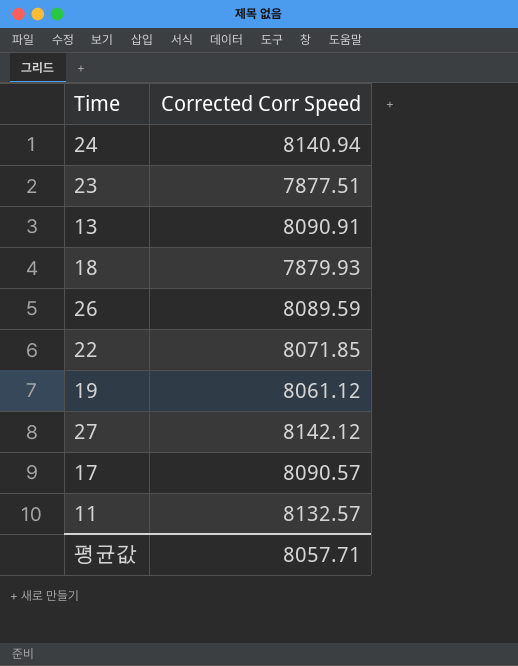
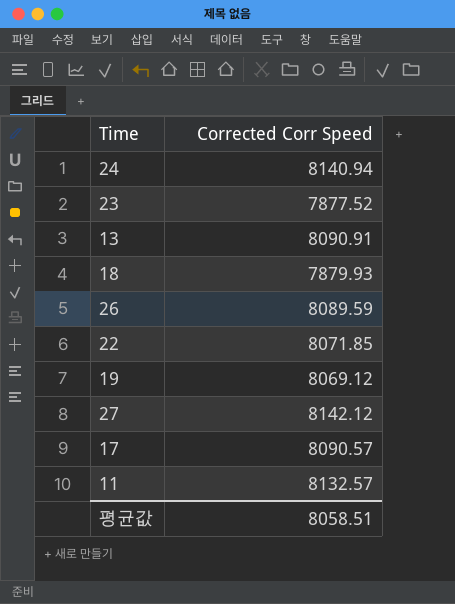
23 | Corrected Corr Speed: 7877.51 -> 7877.52
19 | Corrected Corr Speed: 8061.12 -> 8069.12
평균값 | Corrected Corr Speed: 8057.71 -> 8058.51

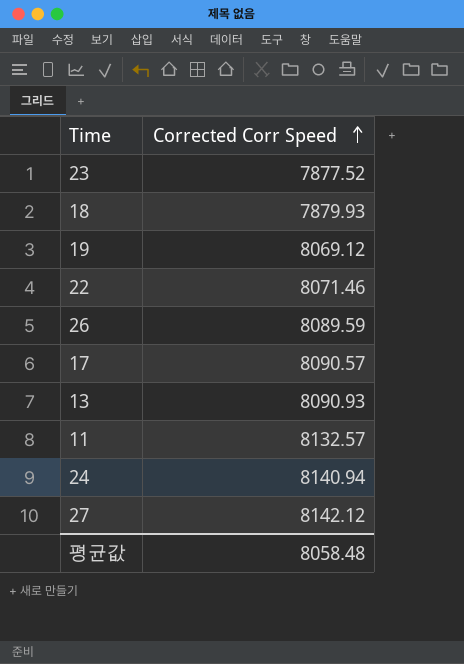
row order: none -> Corrected Corr Speed ascending
22 | Corrected Corr Speed: 8071.85 -> 8071.46
13 | Corrected Corr Speed: 8090.91 -> 8090.93
평균값 | Corrected Corr Speed: 8058.51 -> 8058.48

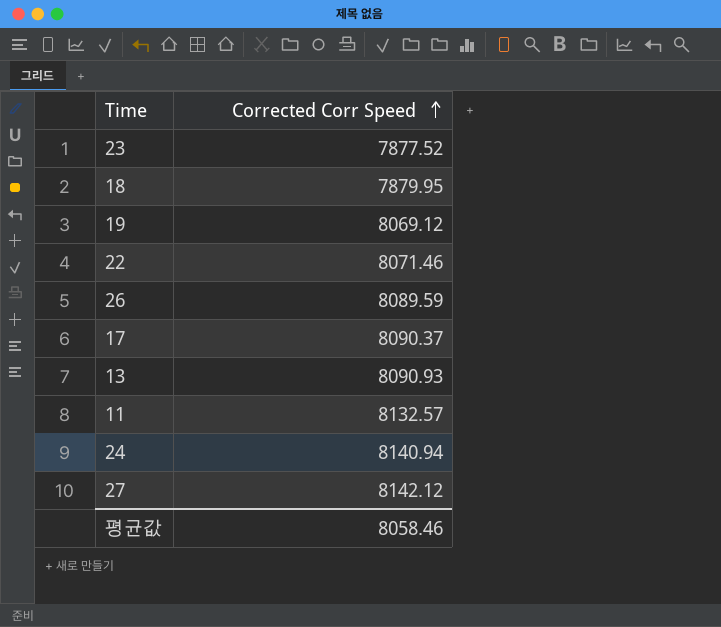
18 | Corrected Corr Speed: 7879.93 -> 7879.95
17 | Corrected Corr Speed: 8090.57 -> 8090.37
평균값 | Corrected Corr Speed: 8058.48 -> 8058.46

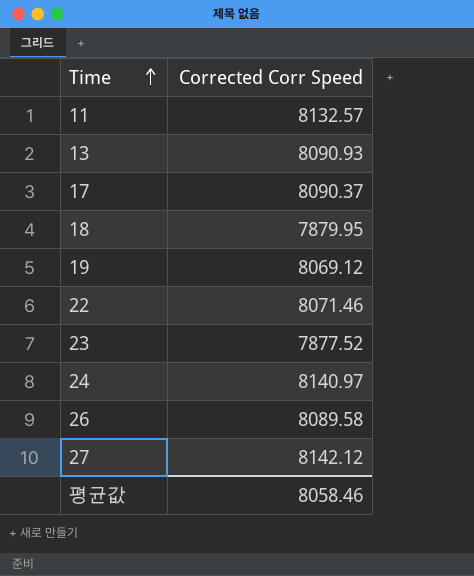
row order: Corrected Corr Speed ascending -> Time ascending
24 | Corrected Corr Speed: 8140.94 -> 8140.97
26 | Corrected Corr Speed: 8089.59 -> 8089.58

